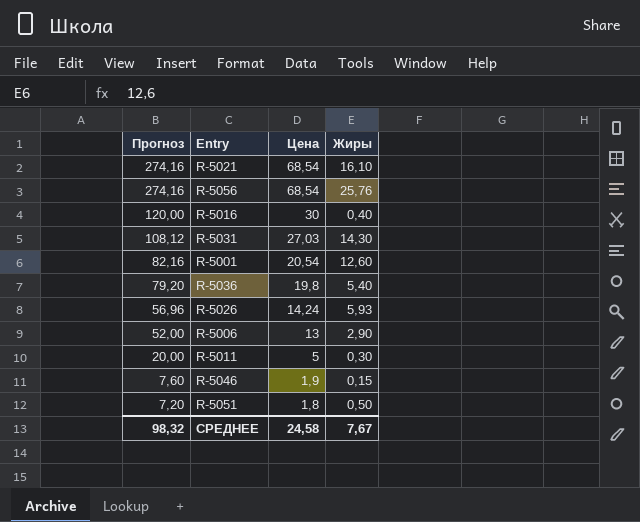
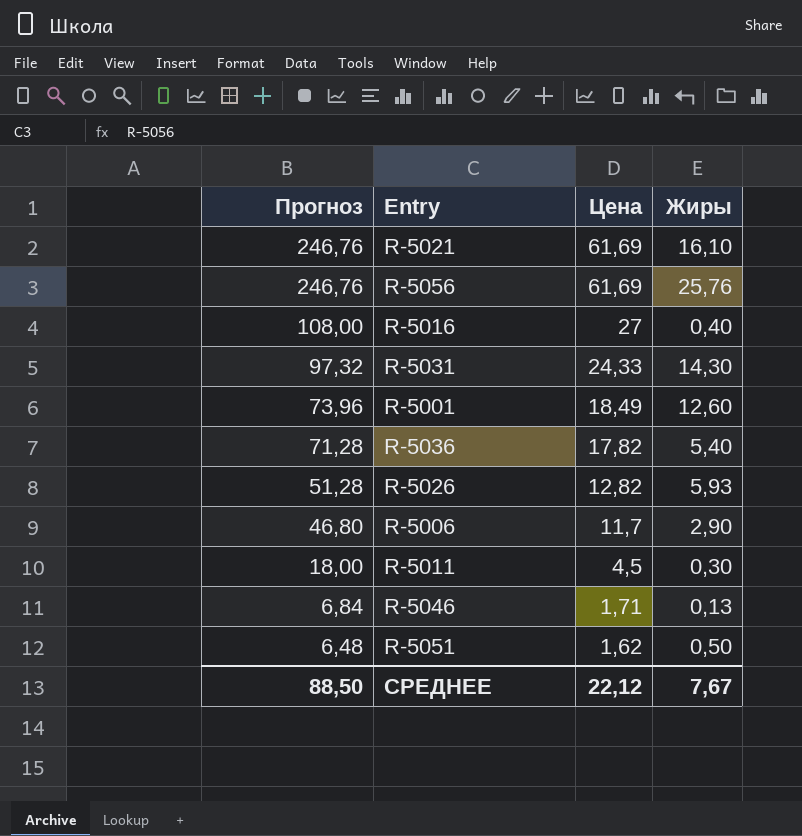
R-5021 | Прогноз: 274,16 -> 246,76
R-5021 | Цена: 68,54 -> 61,69
R-5056 | Прогноз: 274,16 -> 246,76
R-5056 | Цена: 68,54 -> 61,69
R-5016 | Прогноз: 120,00 -> 108,00
R-5016 | Цена: 30 -> 27
R-5031 | Прогноз: 108,12 -> 97,32
R-5031 | Цена: 27,03 -> 24,33
R-5001 | Прогноз: 82,16 -> 73,96
R-5001 | Цена: 20,54 -> 18,49
R-5036 | Прогноз: 79,20 -> 71,28
R-5036 | Цена: 19,8 -> 17,82
R-5026 | Прогноз: 56,96 -> 51,28
R-5026 | Цена: 14,24 -> 12,82
R-5006 | Прогноз: 52,00 -> 46,80
R-5006 | Цена: 13 -> 11,7
R-5011 | Прогноз: 20,00 -> 18,00
R-5011 | Цена: 5 -> 4,5
R-5046 | Прогноз: 7,60 -> 6,84
R-5046 | Цена: 1,9 -> 1,71
R-5046 | Жиры: 0,15 -> 0,13
R-5051 | Прогноз: 7,20 -> 6,48
R-5051 | Цена: 1,8 -> 1,62
СРЕДНЕЕ | Прогноз: 98,32 -> 88,50
СРЕДНЕЕ | Цена: 24,58 -> 22,12

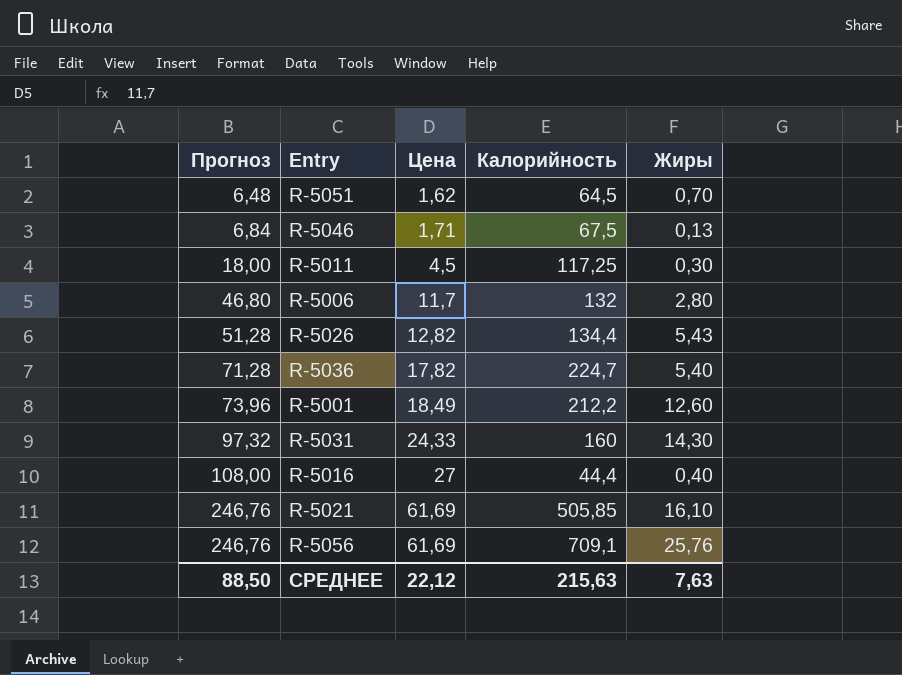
row order: Прогноз descending -> Прогноз ascending
column Калорийность | position: none -> 4
R-5051 | Жиры: 0,50 -> 0,70
R-5006 | Жиры: 2,90 -> 2,80
R-5026 | Жиры: 5,93 -> 5,43
СРЕДНЕЕ | Жиры: 7,67 -> 7,63

